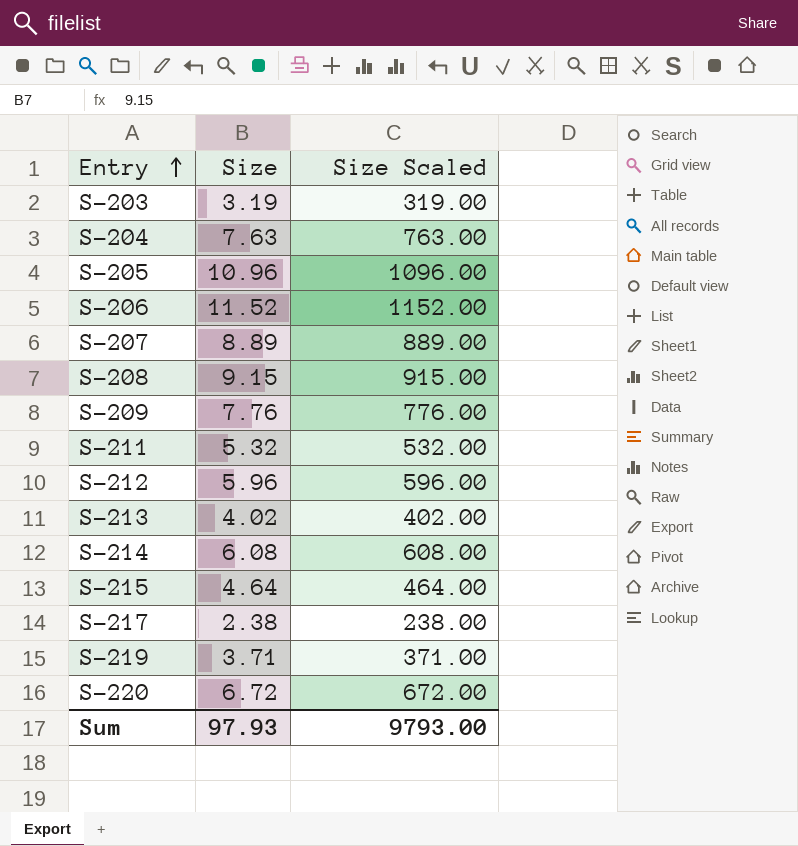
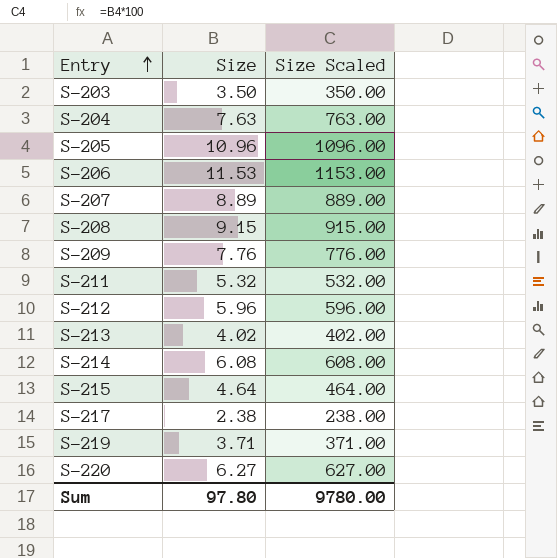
S-203 | Size: 3.19 -> 3.50
S-203 | Size Scaled: 319.00 -> 350.00
S-206 | Size: 11.52 -> 11.53
S-206 | Size Scaled: 1152.00 -> 1153.00
S-220 | Size: 6.72 -> 6.27
S-220 | Size Scaled: 672.00 -> 627.00
Sum | Size: 97.93 -> 97.80
Sum | Size Scaled: 9793.00 -> 9780.00

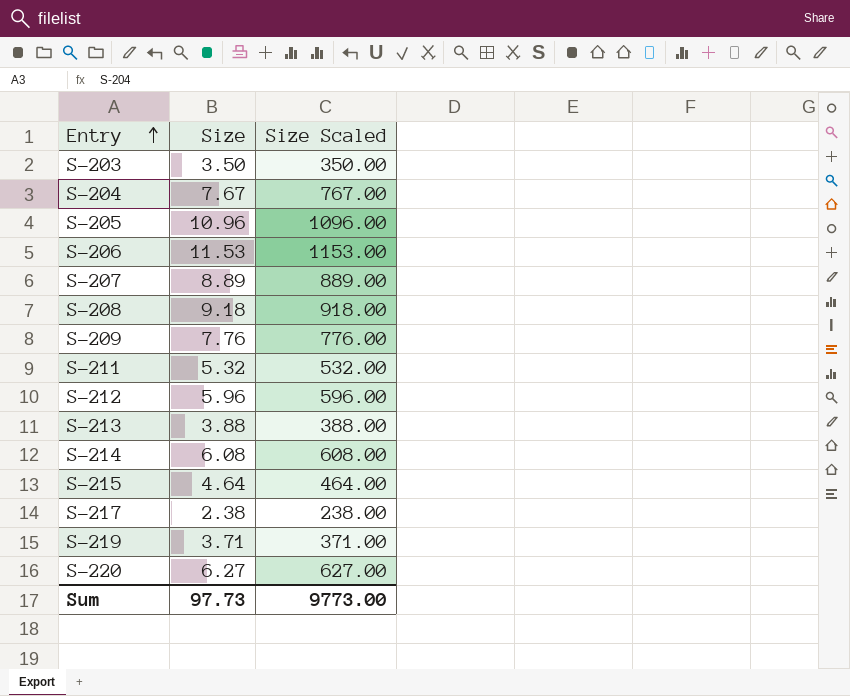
S-204 | Size: 7.63 -> 7.67
S-204 | Size Scaled: 763.00 -> 767.00
S-208 | Size: 9.15 -> 9.18
S-208 | Size Scaled: 915.00 -> 918.00
S-213 | Size: 4.02 -> 3.88
S-213 | Size Scaled: 402.00 -> 388.00
Sum | Size: 97.80 -> 97.73
Sum | Size Scaled: 9780.00 -> 9773.00

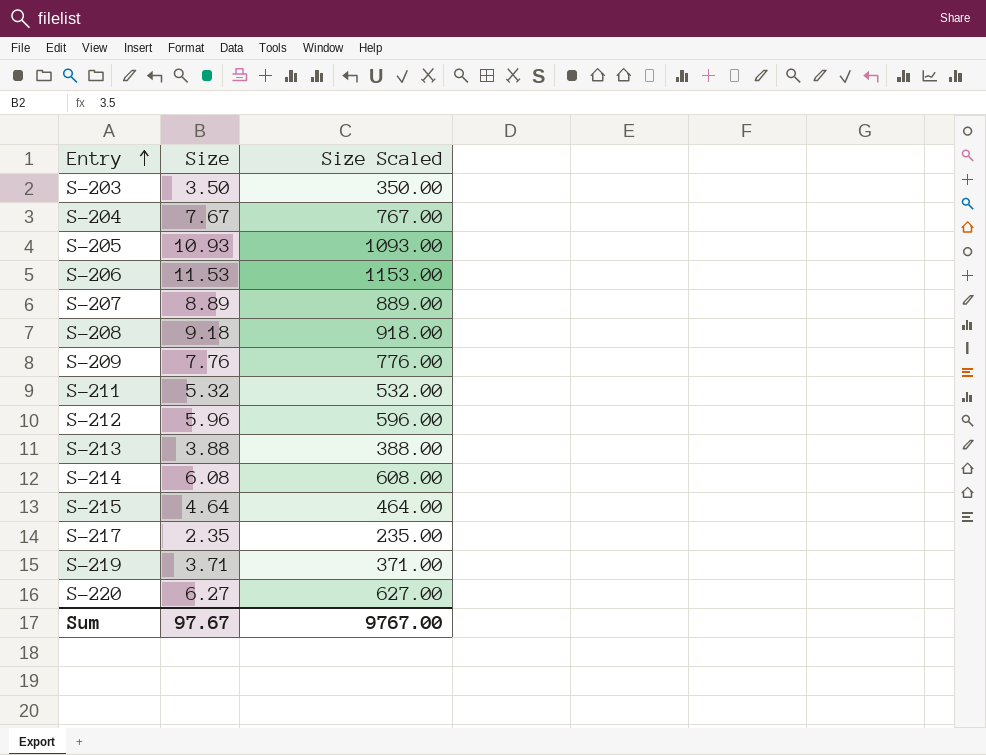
S-205 | Size: 10.96 -> 10.93
S-205 | Size Scaled: 1096.00 -> 1093.00
S-217 | Size: 2.38 -> 2.35
S-217 | Size Scaled: 238.00 -> 235.00
Sum | Size: 97.73 -> 97.67
Sum | Size Scaled: 9773.00 -> 9767.00

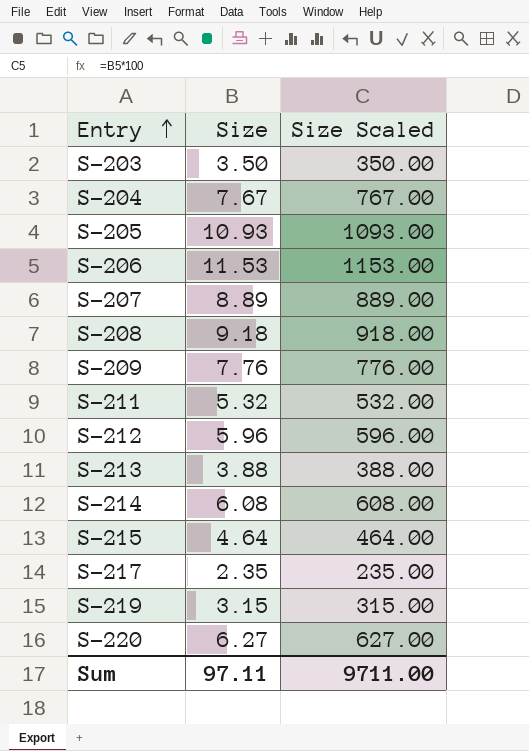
S-219 | Size: 3.71 -> 3.15
S-219 | Size Scaled: 371.00 -> 315.00
Sum | Size: 97.67 -> 97.11
Sum | Size Scaled: 9767.00 -> 9711.00

